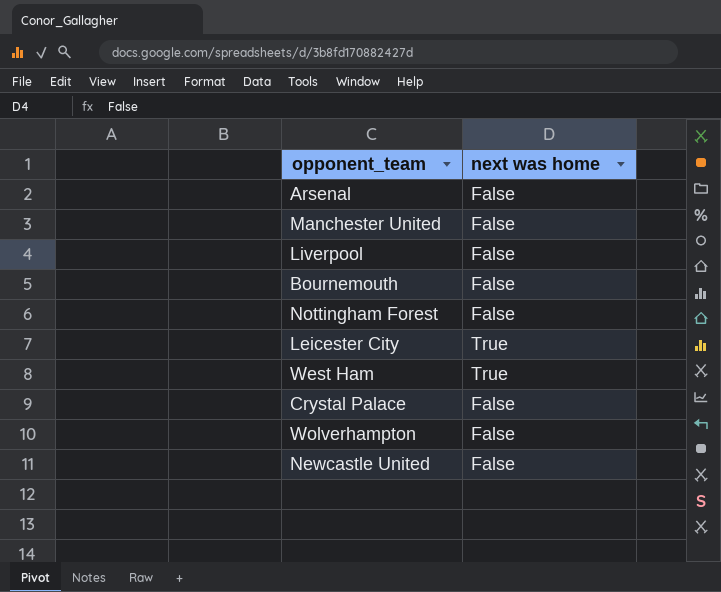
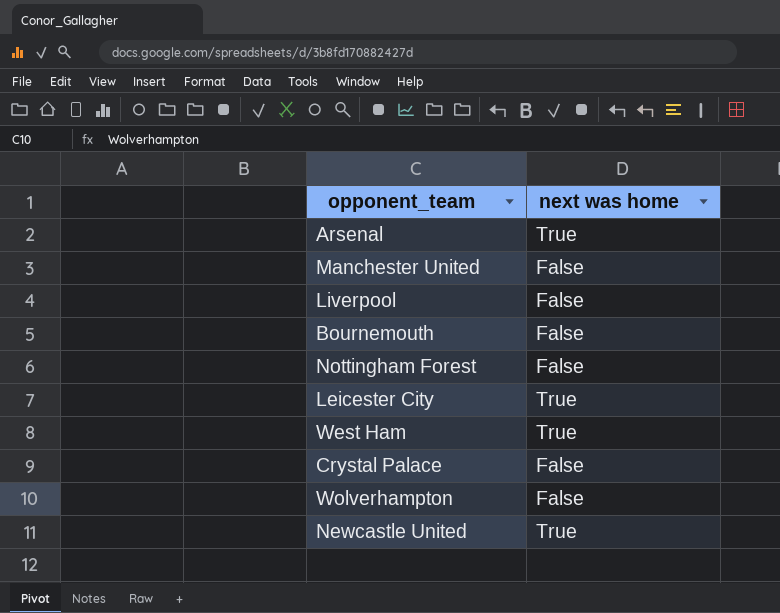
Arsenal | next was home: False -> True
Newcastle United | next was home: False -> True

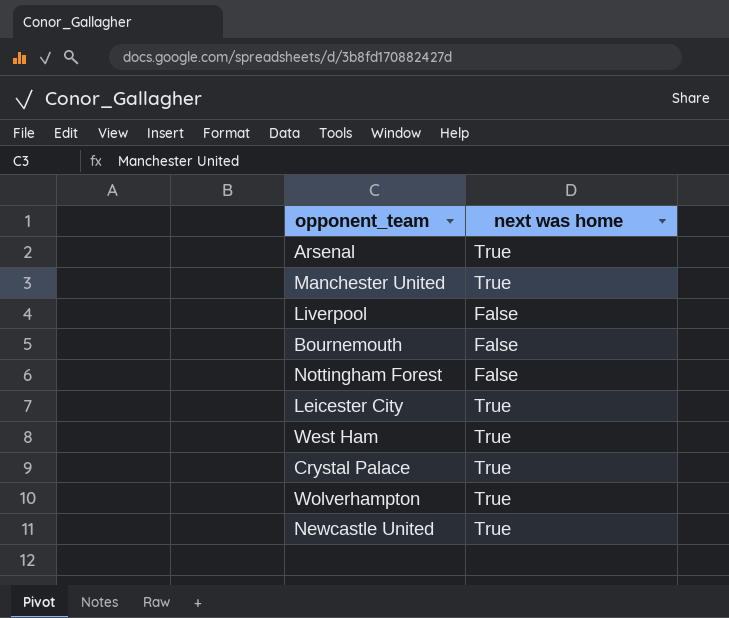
Manchester United | next was home: False -> True
Crystal Palace | next was home: False -> True
Wolverhampton | next was home: False -> True

